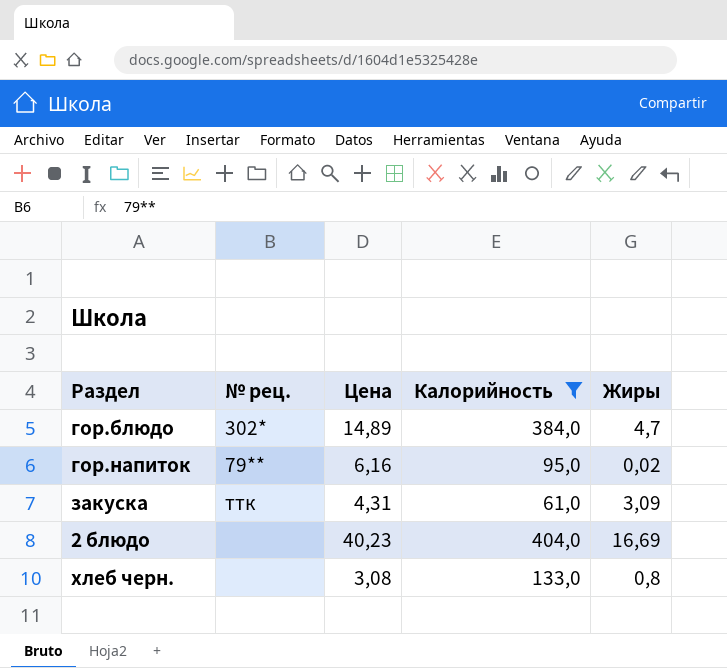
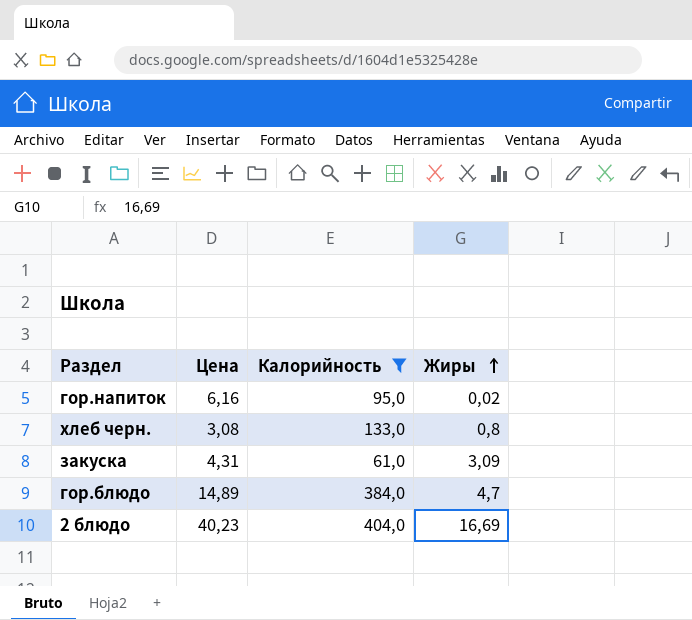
row order: none -> Жиры ascending
column № рец. | position: 2 -> none

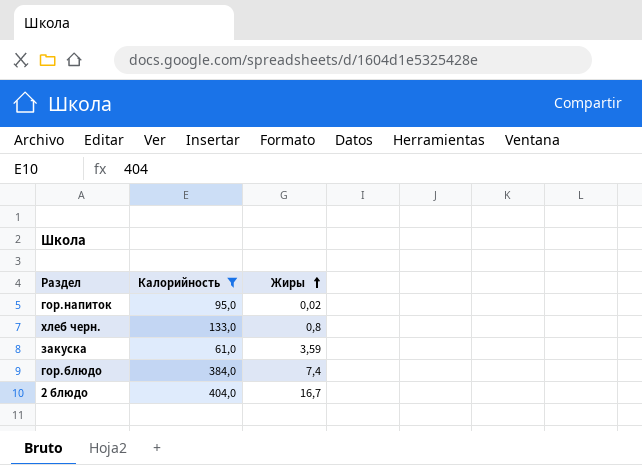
column Цена | position: 2 -> none
закуска | Жиры: 3,09 -> 3,59
гор.блюдо | Жиры: 4,7 -> 7,4
2 блюдо | Жиры: 16,69 -> 16,7

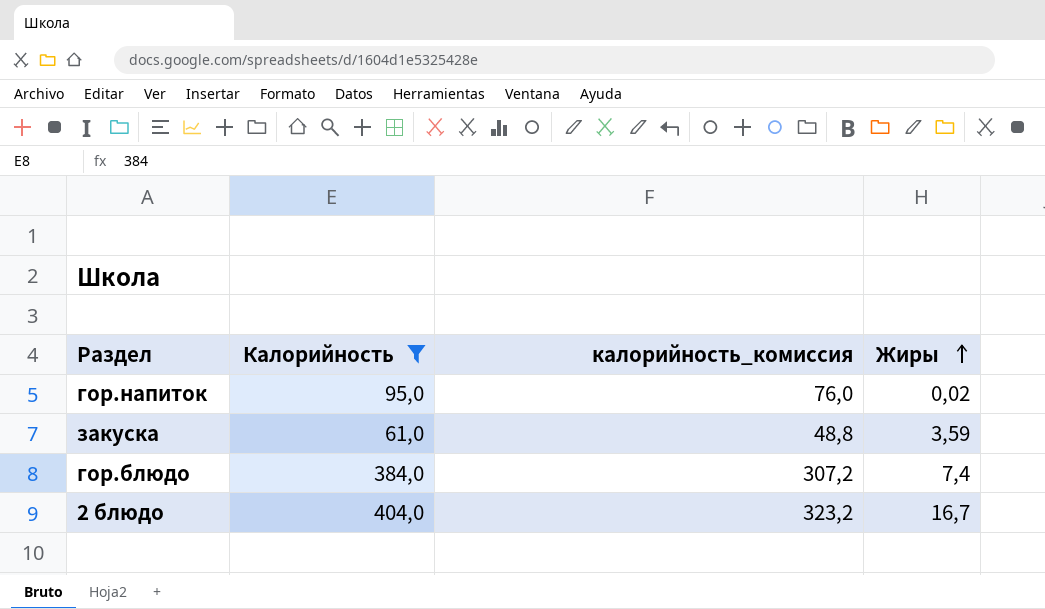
column калорийность_комиссия | formula: none -> [Калорийность] * 0,8
row хлеб черн.: 133,0 | 0,8 -> none

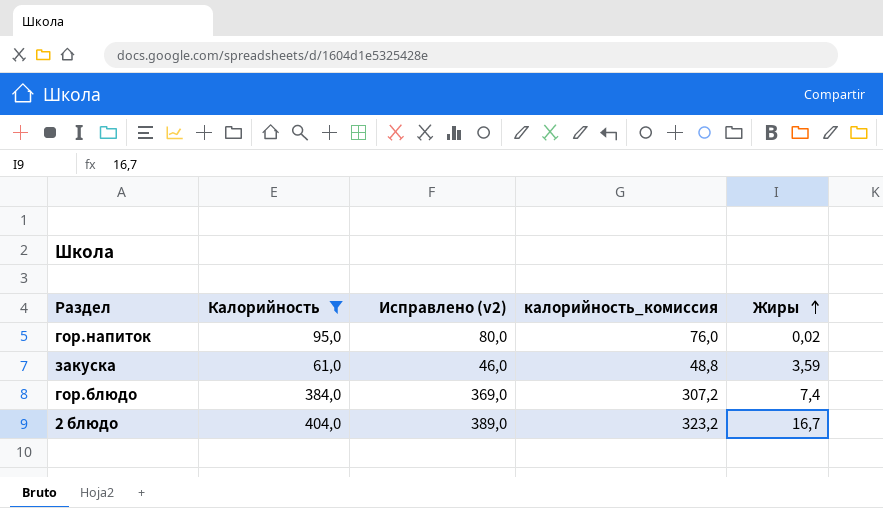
column Исправлено (v2) | formula: none -> [Калорийность] - 15

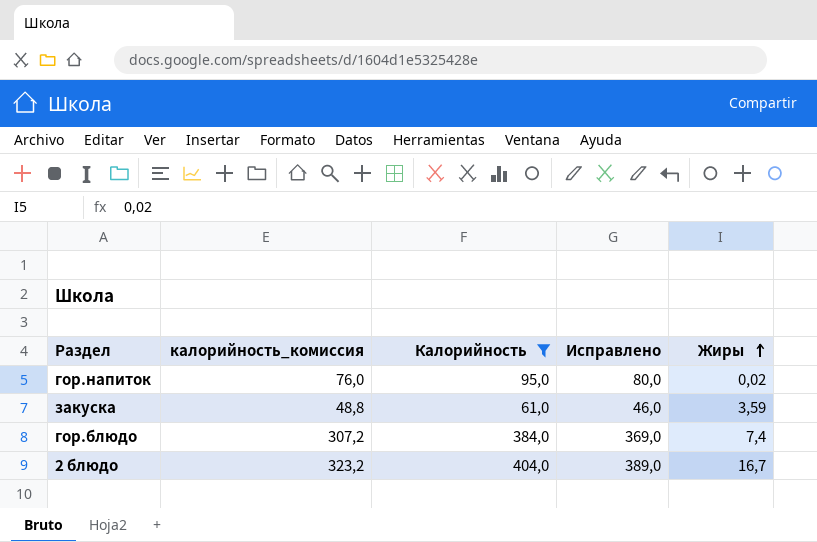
column калорийность_комиссия | position: 4 -> 2
column name: Исправлено (v2) -> Исправлено

